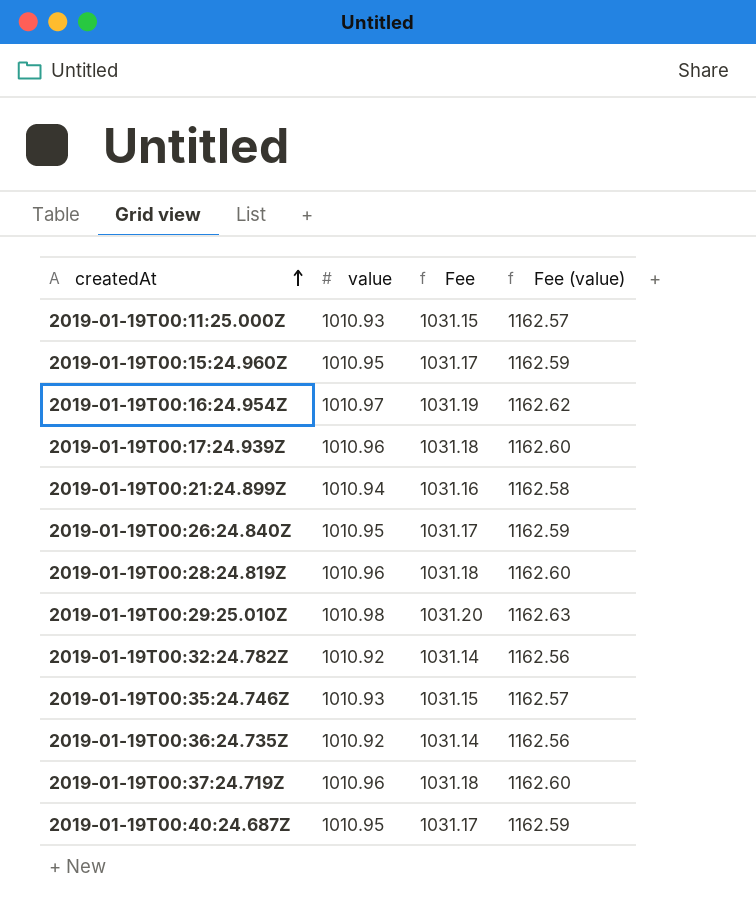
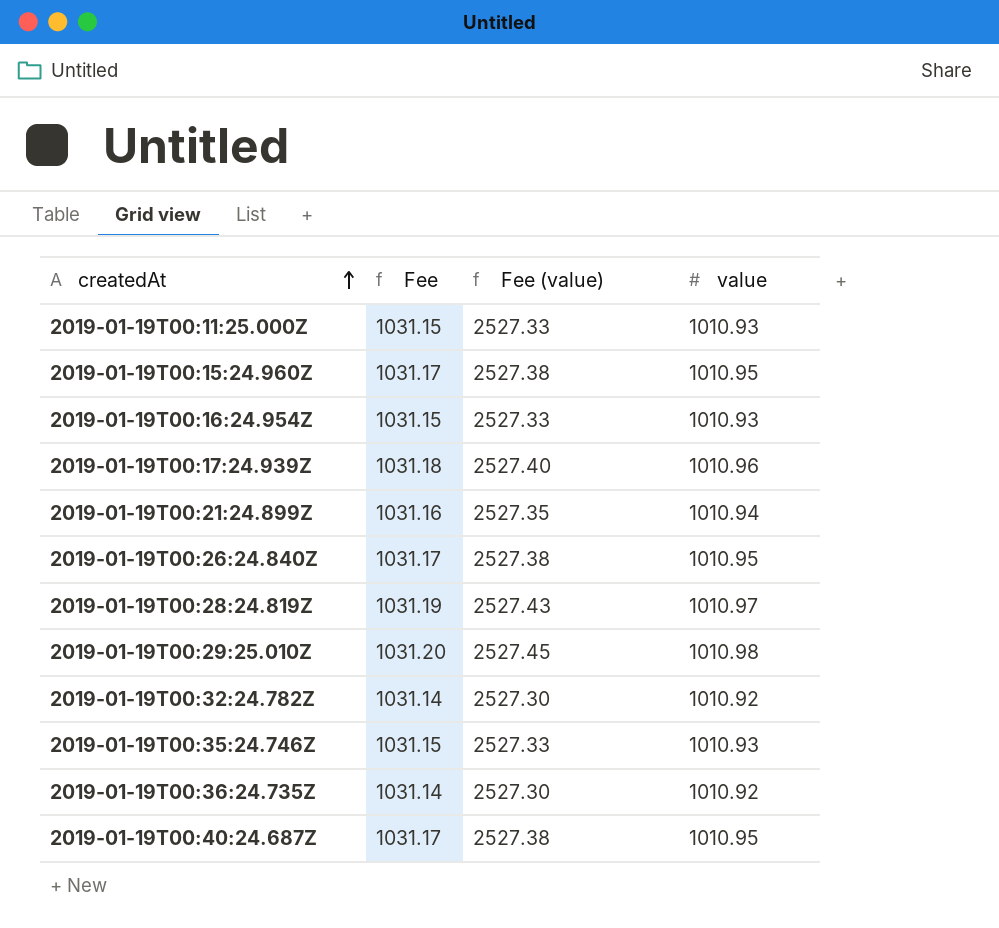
column Fee (value) | formula: [value] * 1.15 -> [value] * 2.5
column value | position: 2 -> 4
row 2019-01-19T00:37:24.719Z: 1010.96 | 1031.18 | 1162.60 -> none
2019-01-19T00:16:24.954Z | Fee: 1031.19 -> 1031.15
2019-01-19T00:16:24.954Z | value: 1010.97 -> 1010.93
2019-01-19T00:28:24.819Z | Fee: 1031.18 -> 1031.19
2019-01-19T00:28:24.819Z | value: 1010.96 -> 1010.97

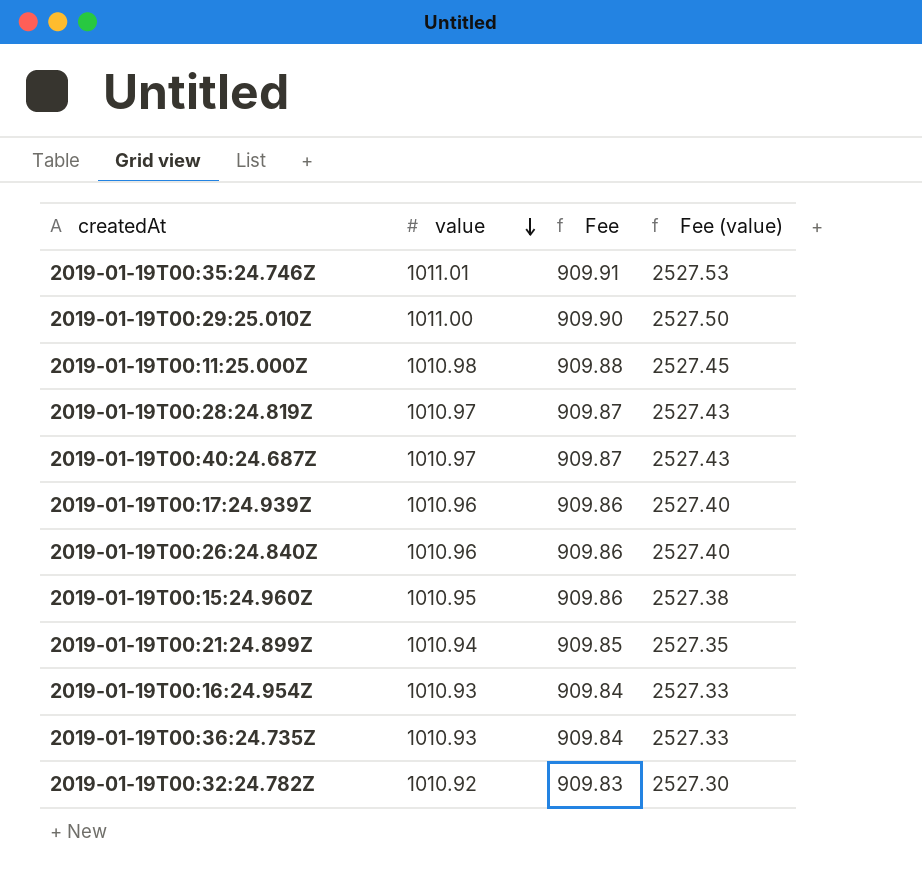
row order: createdAt ascending -> value descending
column value | position: 4 -> 2
column Fee | formula: [value] * 1.02 -> [value] * 0.9
2019-01-19T00:35:24.746Z | value: 1010.93 -> 1011.01
2019-01-19T00:35:24.746Z | Fee (value): 2527.33 -> 2527.53
2019-01-19T00:29:25.010Z | value: 1010.98 -> 1011.00
2019-01-19T00:29:25.010Z | Fee (value): 2527.45 -> 2527.50
2019-01-19T00:11:25.000Z | value: 1010.93 -> 1010.98
2019-01-19T00:11:25.000Z | Fee (value): 2527.33 -> 2527.45
2019-01-19T00:40:24.687Z | value: 1010.95 -> 1010.97
2019-01-19T00:40:24.687Z | Fee (value): 2527.38 -> 2527.43
2019-01-19T00:26:24.840Z | value: 1010.95 -> 1010.96
2019-01-19T00:26:24.840Z | Fee (value): 2527.38 -> 2527.40
2019-01-19T00:36:24.735Z | value: 1010.92 -> 1010.93
2019-01-19T00:36:24.735Z | Fee (value): 2527.30 -> 2527.33

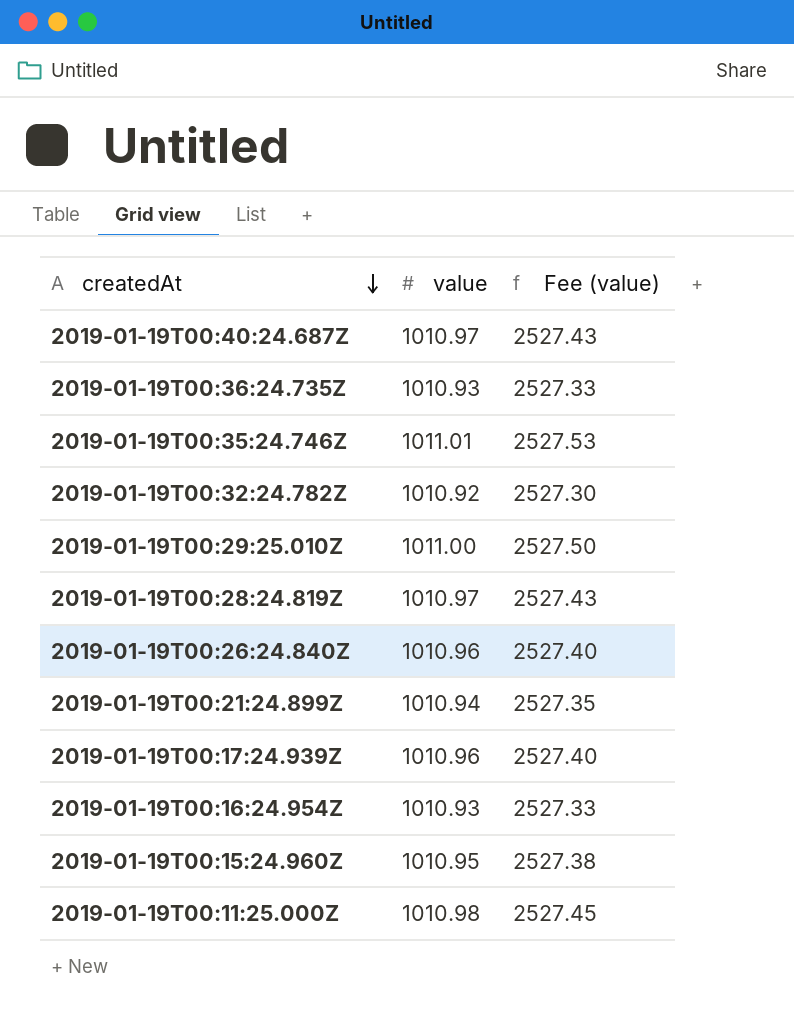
row order: value descending -> createdAt descending
column Fee | formula: [value] * 0.9 -> none

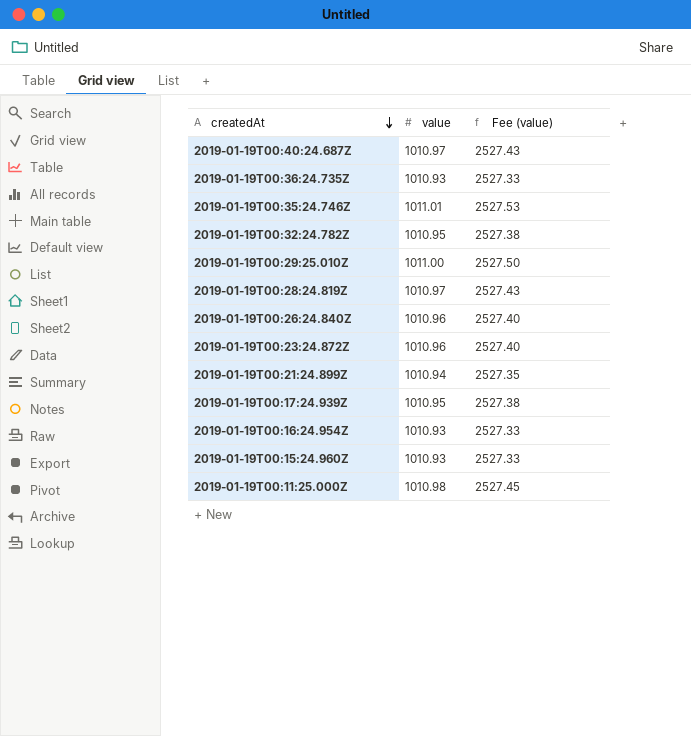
2019-01-19T00:32:24.782Z | value: 1010.92 -> 1010.95
2019-01-19T00:32:24.782Z | Fee (value): 2527.30 -> 2527.38
row 2019-01-19T00:23:24.872Z: none -> 1010.96 | 2527.40
2019-01-19T00:17:24.939Z | value: 1010.96 -> 1010.95
2019-01-19T00:17:24.939Z | Fee (value): 2527.40 -> 2527.38
2019-01-19T00:15:24.960Z | value: 1010.95 -> 1010.93
2019-01-19T00:15:24.960Z | Fee (value): 2527.38 -> 2527.33

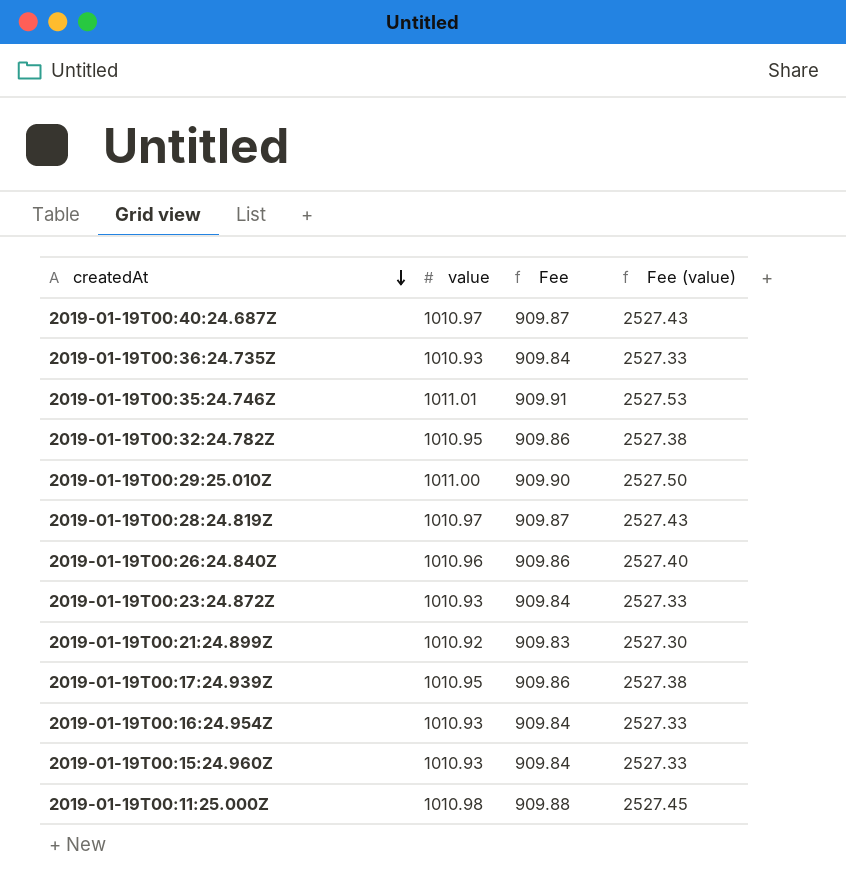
column Fee | formula: none -> [value] * 0.9
2019-01-19T00:23:24.872Z | value: 1010.96 -> 1010.93
2019-01-19T00:23:24.872Z | Fee (value): 2527.40 -> 2527.33
2019-01-19T00:21:24.899Z | value: 1010.94 -> 1010.92
2019-01-19T00:21:24.899Z | Fee (value): 2527.35 -> 2527.30

